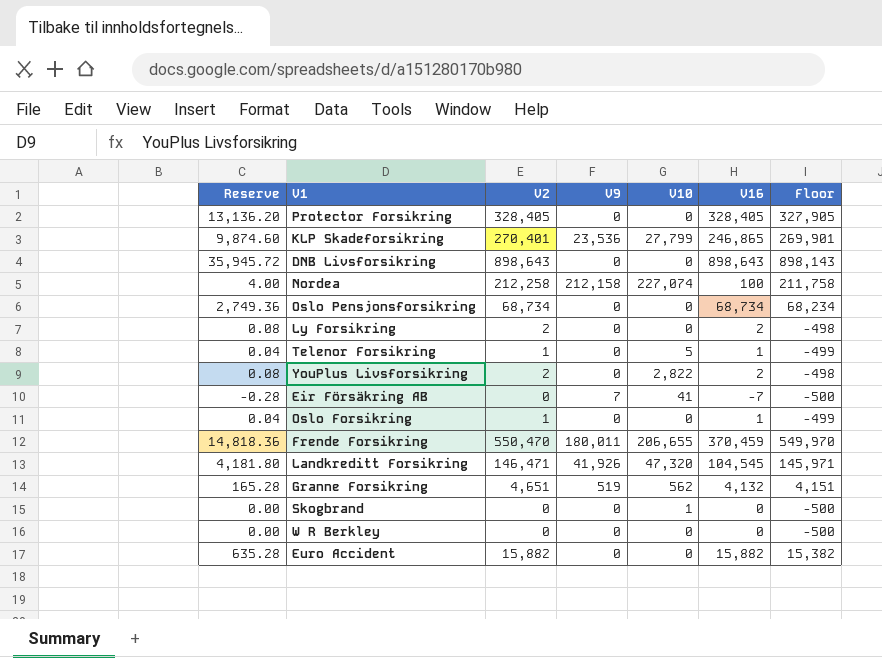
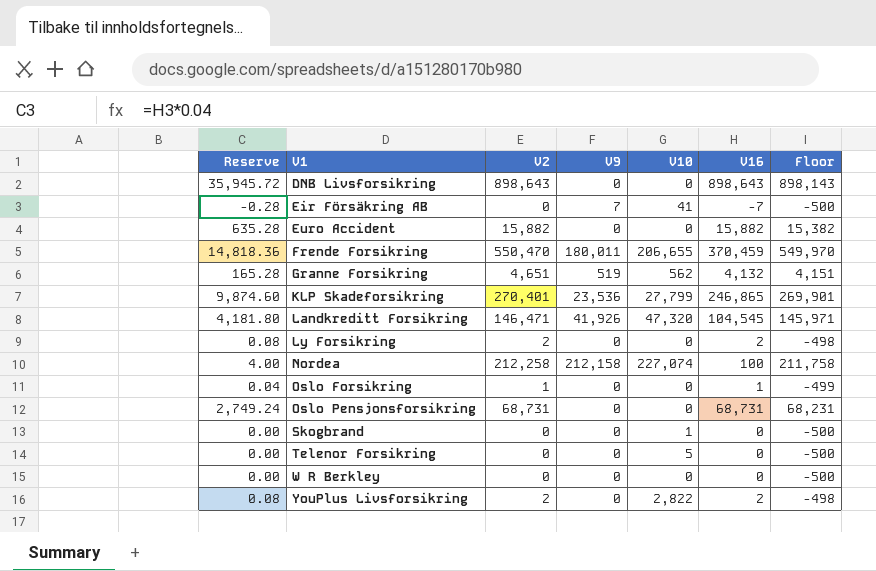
row order: none -> V1 ascending
row Protector Forsikring: 13,136.20 | 328,405 | 0 | 0 | 328,405 | 327,905 -> none
Oslo Pensjonsforsikring | Reserve: 2,749.36 -> 2,749.24
Oslo Pensjonsforsikring | V2: 68,734 -> 68,731
Oslo Pensjonsforsikring | V16: 68,734 -> 68,731
Oslo Pensjonsforsikring | Floor: 68,234 -> 68,231
Telenor Forsikring | Reserve: 0.04 -> 0.00
Telenor Forsikring | V2: 1 -> 0
Telenor Forsikring | V16: 1 -> 0
Telenor Forsikring | Floor: -499 -> -500

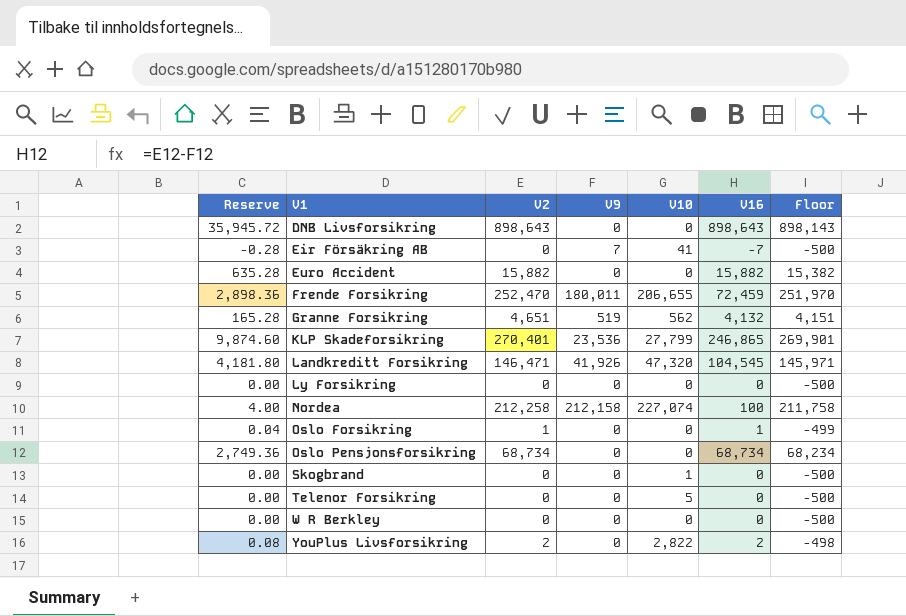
Frende Forsikring | Reserve: 14,818.36 -> 2,898.36
Frende Forsikring | V2: 550,470 -> 252,470
Frende Forsikring | V16: 370,459 -> 72,459
Frende Forsikring | Floor: 549,970 -> 251,970
Ly Forsikring | Reserve: 0.08 -> 0.00
Ly Forsikring | V2: 2 -> 0
Ly Forsikring | V16: 2 -> 0
Ly Forsikring | Floor: -498 -> -500
Oslo Pensjonsforsikring | Reserve: 2,749.24 -> 2,749.36
Oslo Pensjonsforsikring | V2: 68,731 -> 68,734
Oslo Pensjonsforsikring | V16: 68,731 -> 68,734
Oslo Pensjonsforsikring | Floor: 68,231 -> 68,234

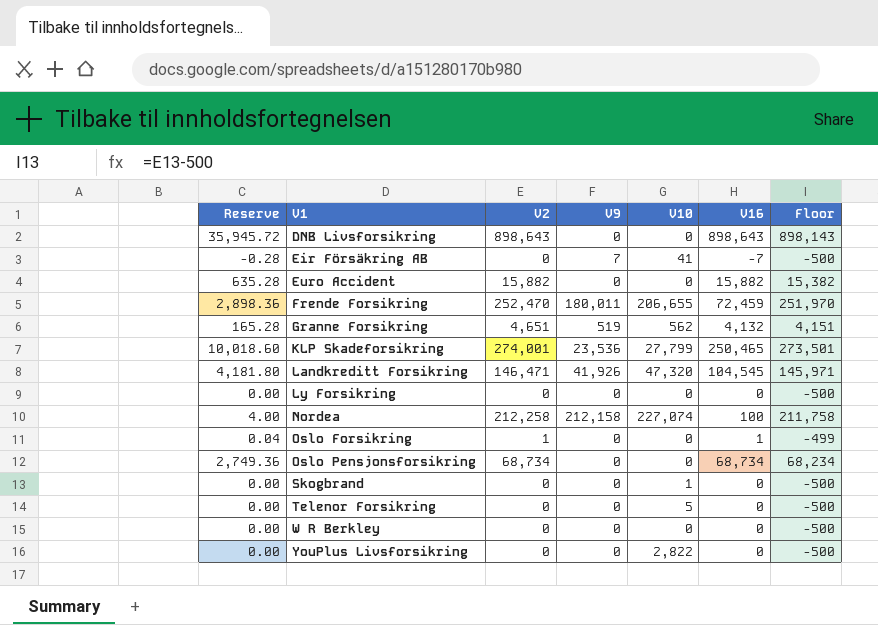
KLP Skadeforsikring | Reserve: 9,874.60 -> 10,018.60
KLP Skadeforsikring | V2: 270,401 -> 274,001
KLP Skadeforsikring | V16: 246,865 -> 250,465
KLP Skadeforsikring | Floor: 269,901 -> 273,501
YouPlus Livsforsikring | Reserve: 0.08 -> 0.00
YouPlus Livsforsikring | V2: 2 -> 0
YouPlus Livsforsikring | V16: 2 -> 0
YouPlus Livsforsikring | Floor: -498 -> -500

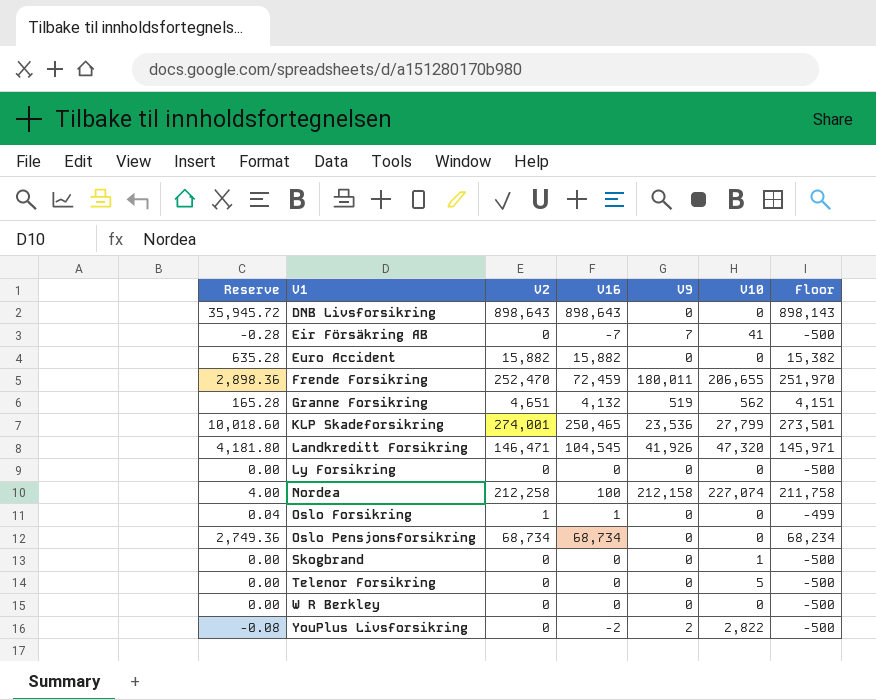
column V16 | position: 6 -> 4
YouPlus Livsforsikring | Reserve: 0.00 -> -0.08
YouPlus Livsforsikring | V16: 0 -> -2
YouPlus Livsforsikring | V9: 0 -> 2

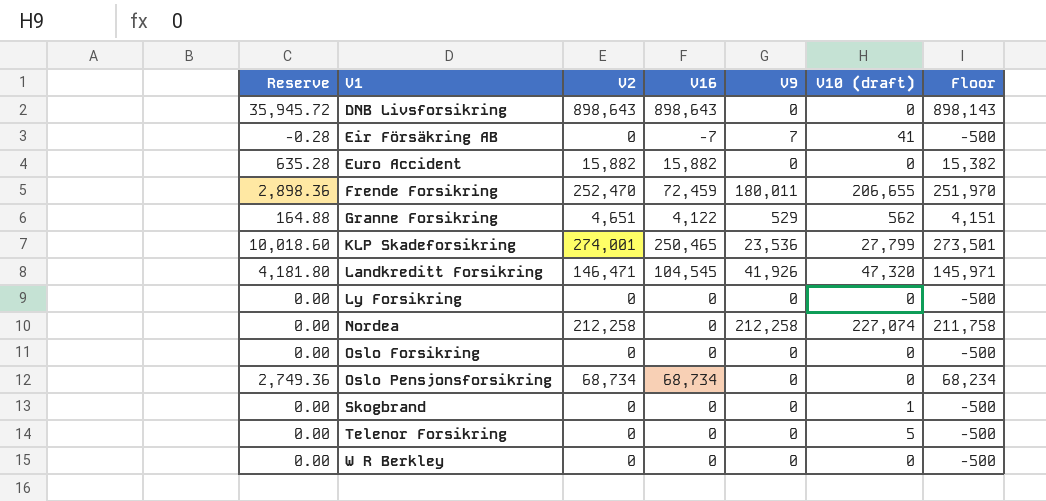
column name: V10 -> V10 (draft)
row YouPlus Livsforsikring: -0.08 | 0 | -2 | 2 | 2,822 | -500 -> none
Granne Forsikring | Reserve: 165.28 -> 164.88
Granne Forsikring | V16: 4,132 -> 4,122
Granne Forsikring | V9: 519 -> 529
Nordea | Reserve: 4.00 -> 0.00
Nordea | V16: 100 -> 0
Nordea | V9: 212,158 -> 212,258
Oslo Forsikring | Reserve: 0.04 -> 0.00
Oslo Forsikring | V2: 1 -> 0
Oslo Forsikring | V16: 1 -> 0
Oslo Forsikring | Floor: -499 -> -500

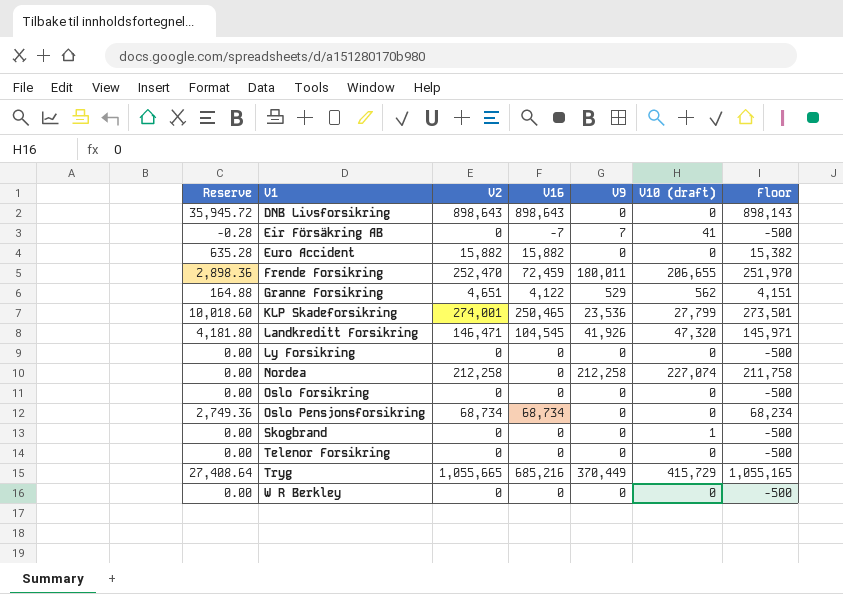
Telenor Forsikring | V10 (draft): 5 -> 0
row Tryg: none -> 27,408.64 | 1,055,665 | 685,216 | 370,449 | 415,729 | 1,055,165

